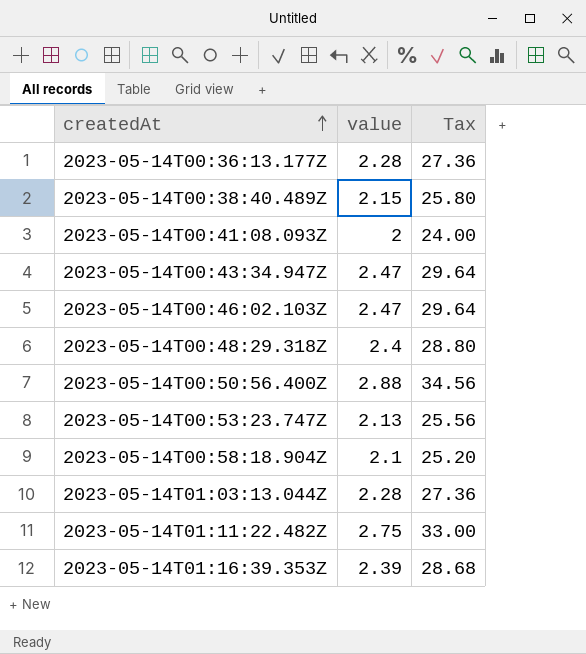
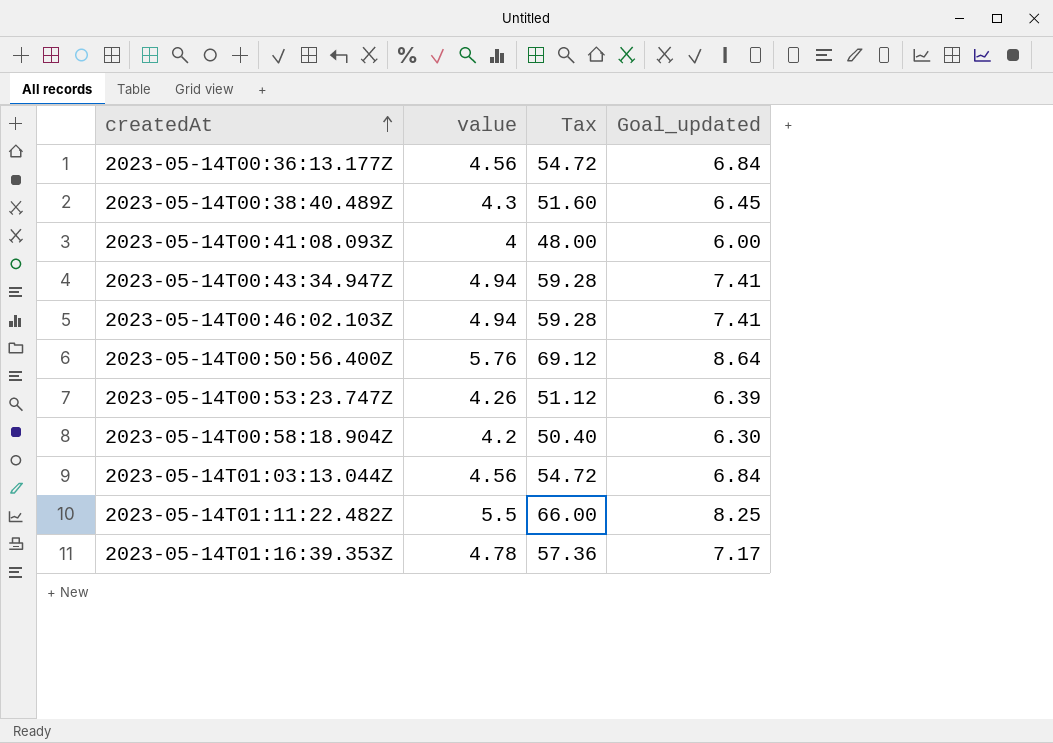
column Goal_updated | formula: none -> [value] * 1.5
row 2023-05-14T00:48:29.318Z: 2.4 | 28.80 -> none
2023-05-14T00:36:13.177Z | value: 2.28 -> 4.56
2023-05-14T00:36:13.177Z | Tax: 27.36 -> 54.72
2023-05-14T00:38:40.489Z | value: 2.15 -> 4.3
2023-05-14T00:38:40.489Z | Tax: 25.80 -> 51.60
2023-05-14T00:41:08.093Z | value: 2 -> 4
2023-05-14T00:41:08.093Z | Tax: 24.00 -> 48.00
2023-05-14T00:43:34.947Z | value: 2.47 -> 4.94
2023-05-14T00:43:34.947Z | Tax: 29.64 -> 59.28
2023-05-14T00:46:02.103Z | value: 2.47 -> 4.94
2023-05-14T00:46:02.103Z | Tax: 29.64 -> 59.28
2023-05-14T00:50:56.400Z | value: 2.88 -> 5.76
2023-05-14T00:50:56.400Z | Tax: 34.56 -> 69.12
2023-05-14T00:53:23.747Z | value: 2.13 -> 4.26
2023-05-14T00:53:23.747Z | Tax: 25.56 -> 51.12
2023-05-14T00:58:18.904Z | value: 2.1 -> 4.2
2023-05-14T00:58:18.904Z | Tax: 25.20 -> 50.40
2023-05-14T01:03:13.044Z | value: 2.28 -> 4.56
2023-05-14T01:03:13.044Z | Tax: 27.36 -> 54.72
2023-05-14T01:11:22.482Z | value: 2.75 -> 5.5
2023-05-14T01:11:22.482Z | Tax: 33.00 -> 66.00
2023-05-14T01:16:39.353Z | value: 2.39 -> 4.78
2023-05-14T01:16:39.353Z | Tax: 28.68 -> 57.36

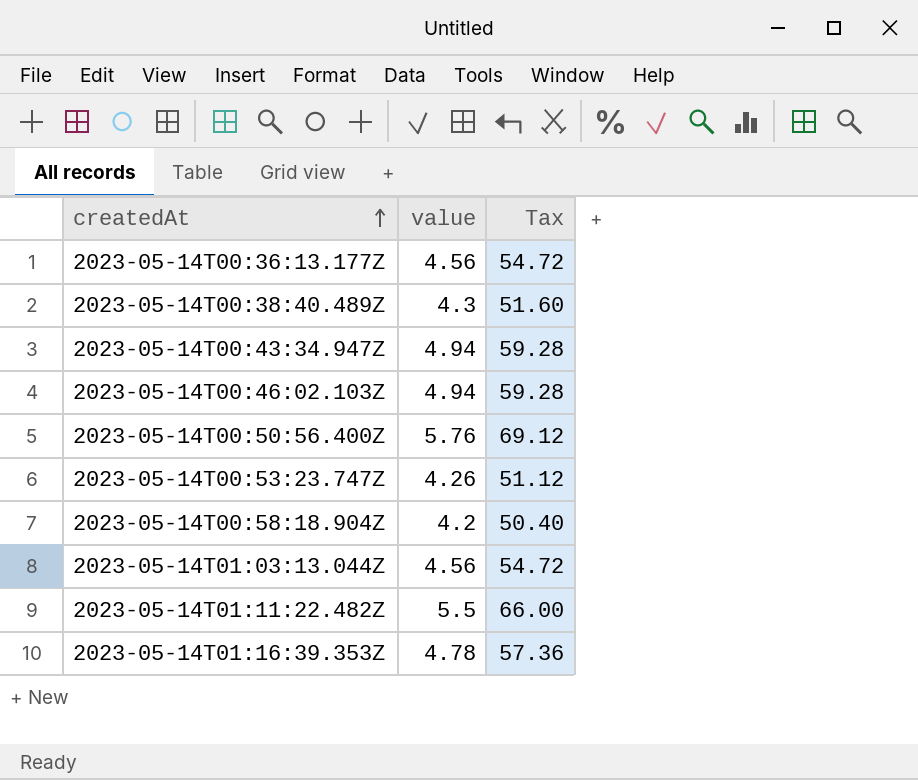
column Goal_updated | formula: [value] * 1.5 -> none
row 2023-05-14T00:41:08.093Z: 4 | 48.00 | 6.00 -> none

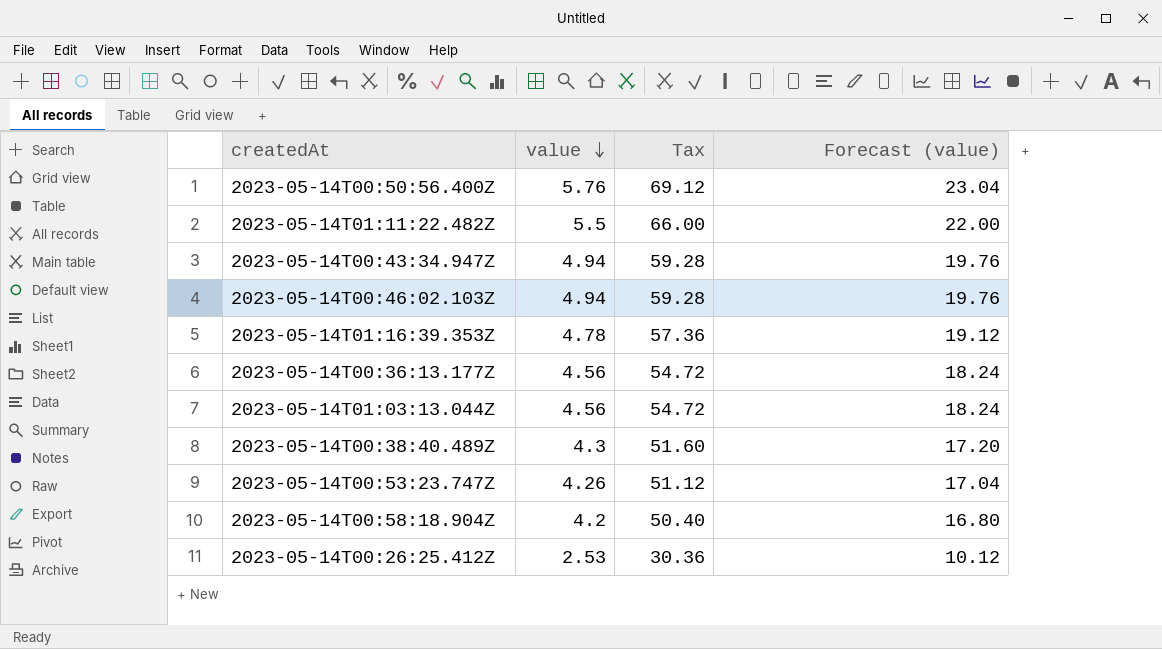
row order: createdAt ascending -> value descending
column Forecast (value) | formula: none -> [value] * 4
row 2023-05-14T00:26:25.412Z: none -> 2.53 | 30.36 | 10.12

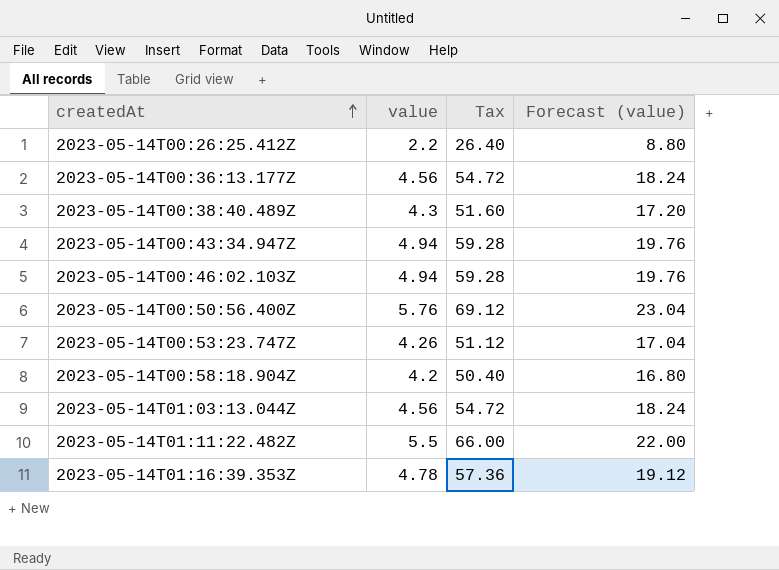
row order: value descending -> createdAt ascending
2023-05-14T00:26:25.412Z | value: 2.53 -> 2.2
2023-05-14T00:26:25.412Z | Tax: 30.36 -> 26.40
2023-05-14T00:26:25.412Z | Forecast (value): 10.12 -> 8.80

